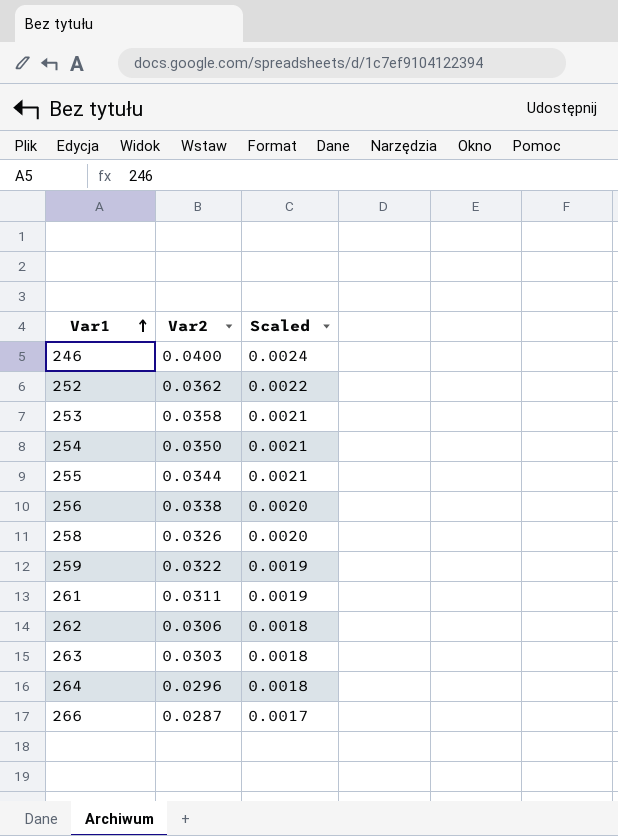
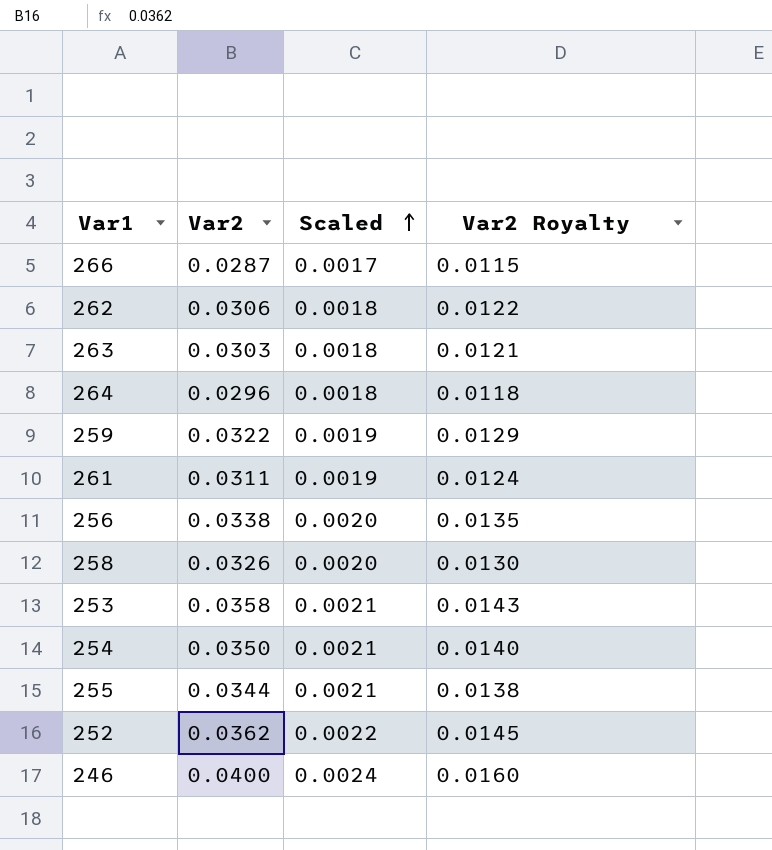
row order: Var1 ascending -> Scaled ascending
column Var2 Royalty | formula: none -> [Var2] * 0.4

